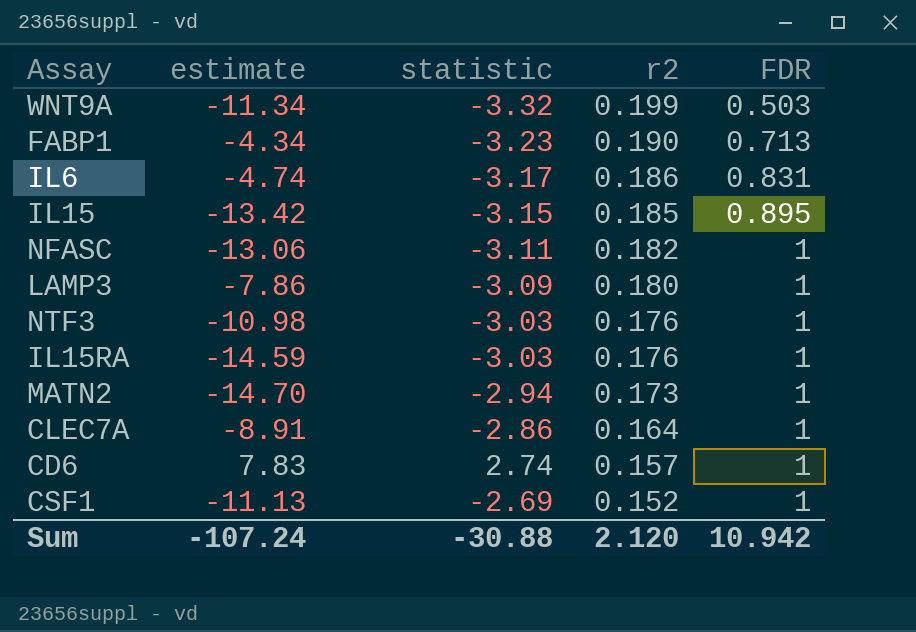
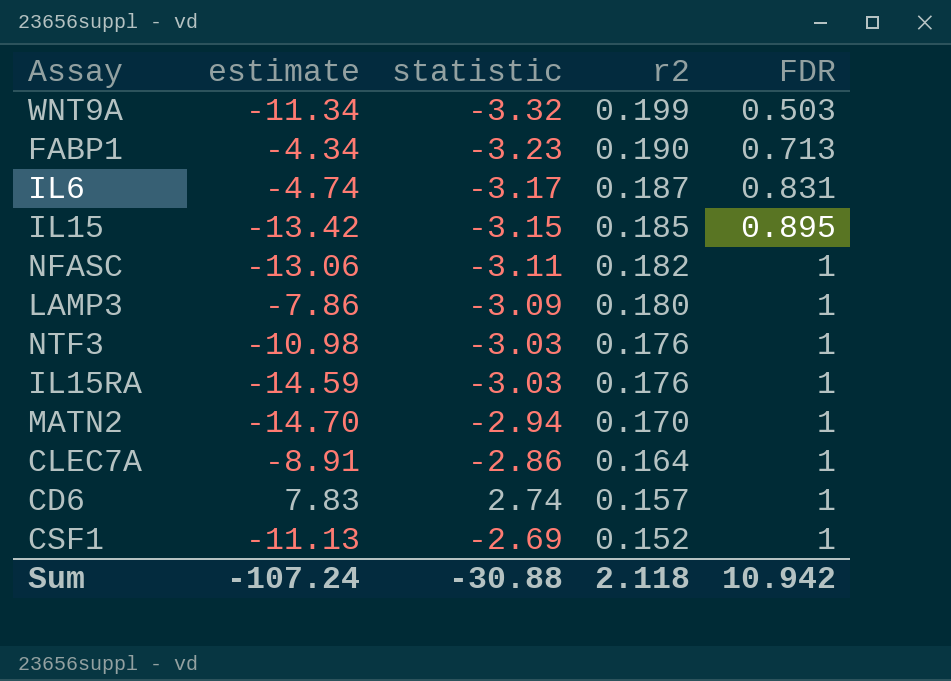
IL6 | r2: 0.186 -> 0.187
MATN2 | r2: 0.173 -> 0.170
Sum | r2: 2.120 -> 2.118

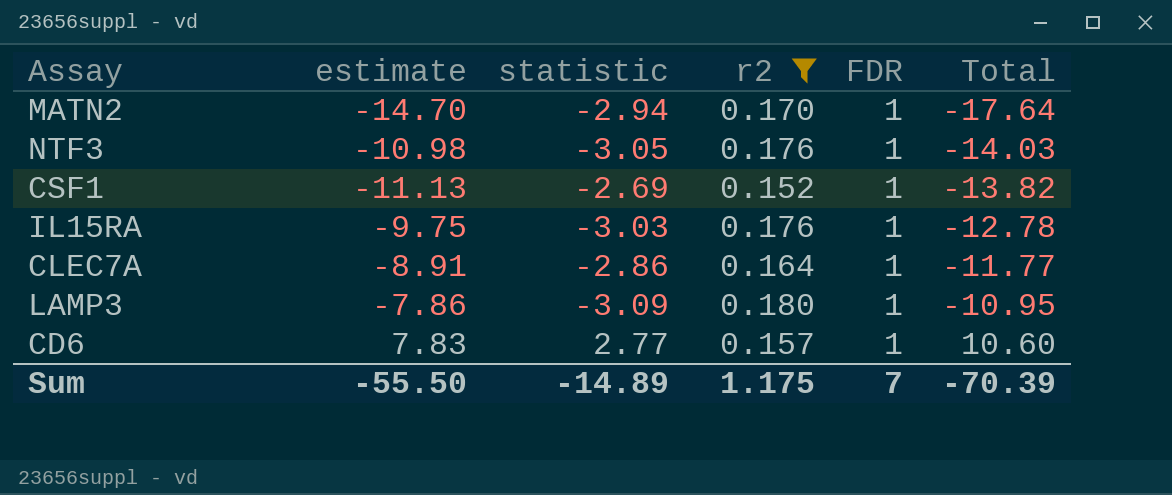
filter: none -> r2 <= 0.180
row order: r2 descending -> Total ascending
column Total | formula: none -> [estimate] + [statistic]
NTF3 | statistic: -3.03 -> -3.05
IL15RA | estimate: -14.59 -> -9.75
CD6 | statistic: 2.74 -> 2.77
Sum | estimate: -107.24 -> -55.50
Sum | statistic: -30.88 -> -14.89
Sum | r2: 2.118 -> 1.175
Sum | FDR: 10.942 -> 7

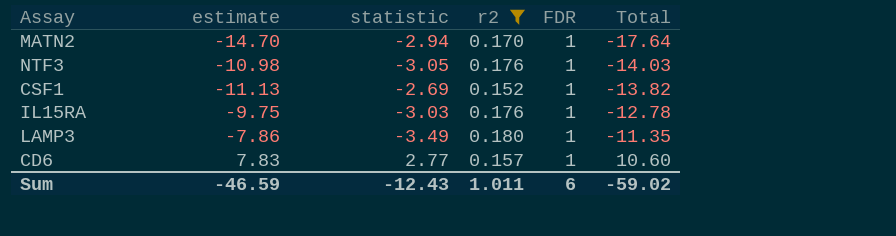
row CLEC7A: -8.91 | -2.86 | 0.164 | 1 | -11.77 -> none
LAMP3 | statistic: -3.09 -> -3.49
LAMP3 | Total: -10.95 -> -11.35
Sum | estimate: -55.50 -> -46.59
Sum | statistic: -14.89 -> -12.43
Sum | r2: 1.175 -> 1.011
Sum | FDR: 7 -> 6
Sum | Total: -70.39 -> -59.02

